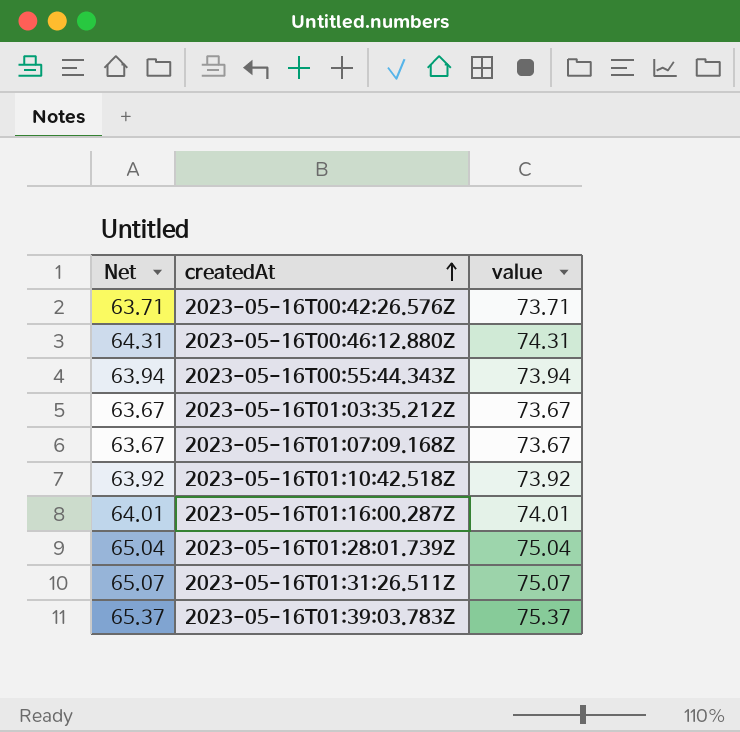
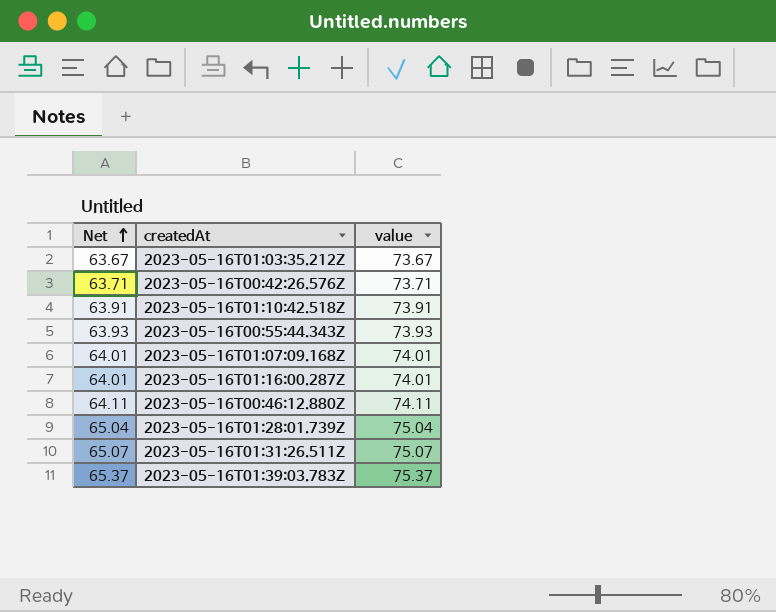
row order: createdAt ascending -> Net ascending
2023-05-16T01:10:42.518Z | Net: 63.92 -> 63.91
2023-05-16T01:10:42.518Z | value: 73.92 -> 73.91
2023-05-16T00:55:44.343Z | Net: 63.94 -> 63.93
2023-05-16T00:55:44.343Z | value: 73.94 -> 73.93
2023-05-16T01:07:09.168Z | Net: 63.67 -> 64.01
2023-05-16T01:07:09.168Z | value: 73.67 -> 74.01
2023-05-16T00:46:12.880Z | Net: 64.31 -> 64.11
2023-05-16T00:46:12.880Z | value: 74.31 -> 74.11

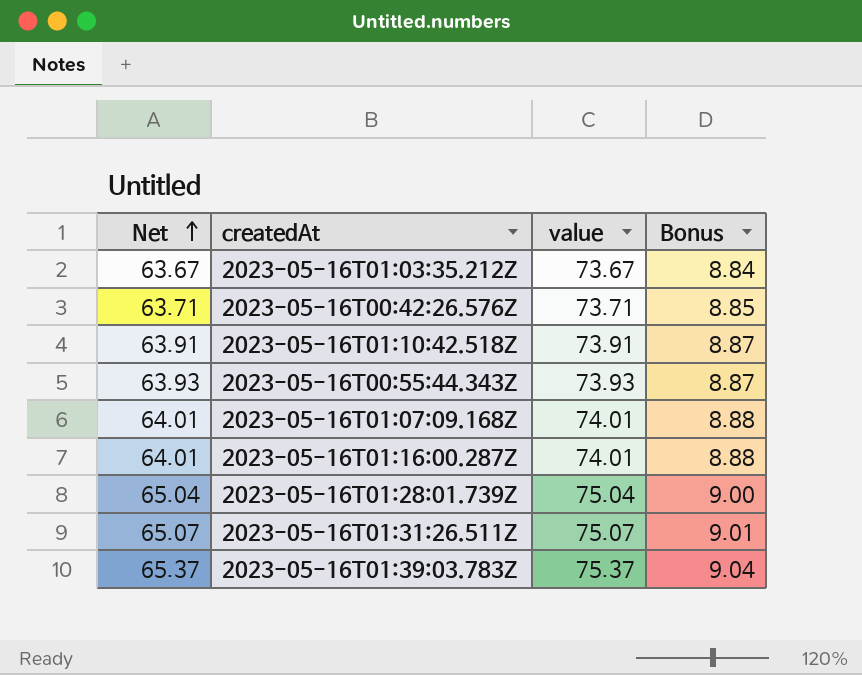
column Bonus | formula: none -> [value] * 0.12
row 2023-05-16T00:46:12.880Z: 64.11 | 74.11 -> none

